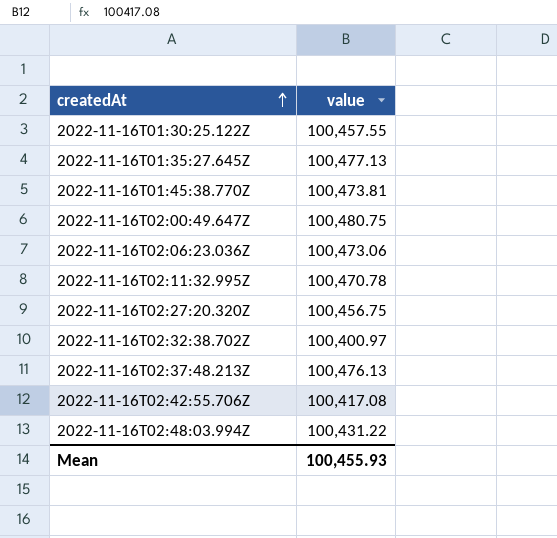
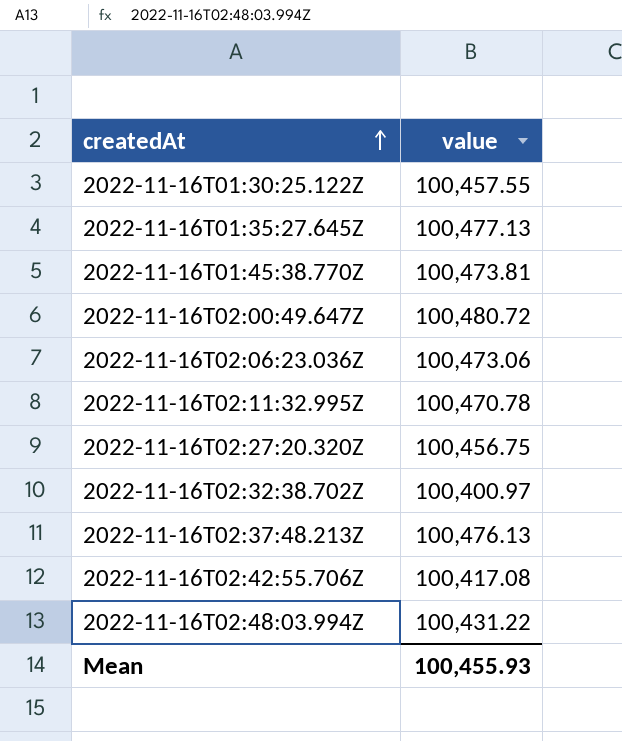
2022-11-16T02:00:49.647Z | value: 100,480.75 -> 100,480.72

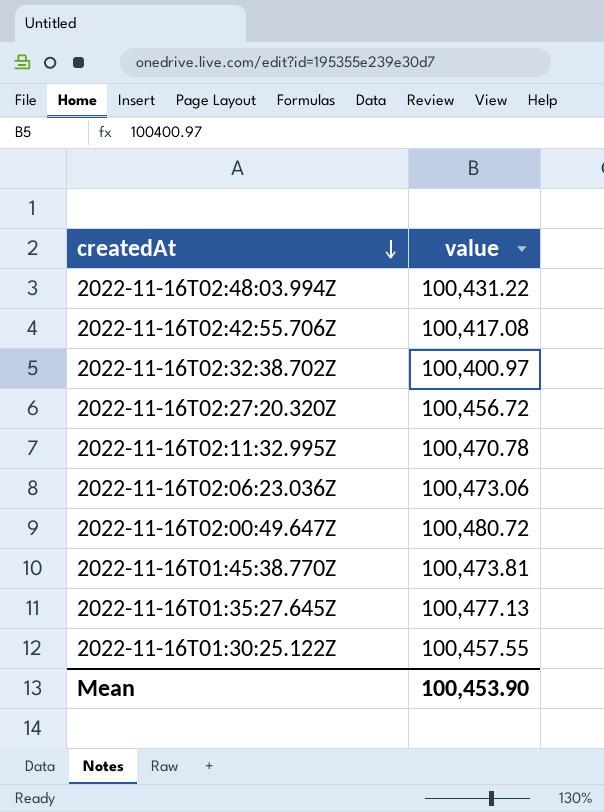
row order: createdAt ascending -> createdAt descending
row 2022-11-16T02:37:48.213Z: 100,476.13 -> none
2022-11-16T02:27:20.320Z | value: 100,456.75 -> 100,456.72
Mean | value: 100,455.93 -> 100,453.90

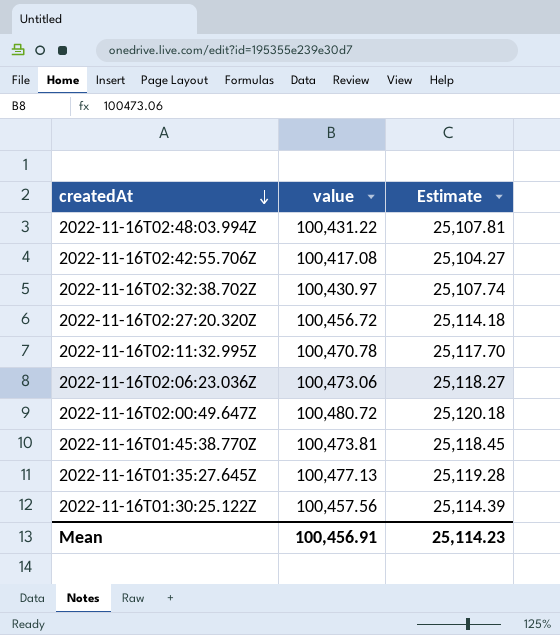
column Estimate | formula: none -> [value] * 0.25
2022-11-16T02:32:38.702Z | value: 100,400.97 -> 100,430.97
2022-11-16T01:30:25.122Z | value: 100,457.55 -> 100,457.56
Mean | value: 100,453.90 -> 100,456.91

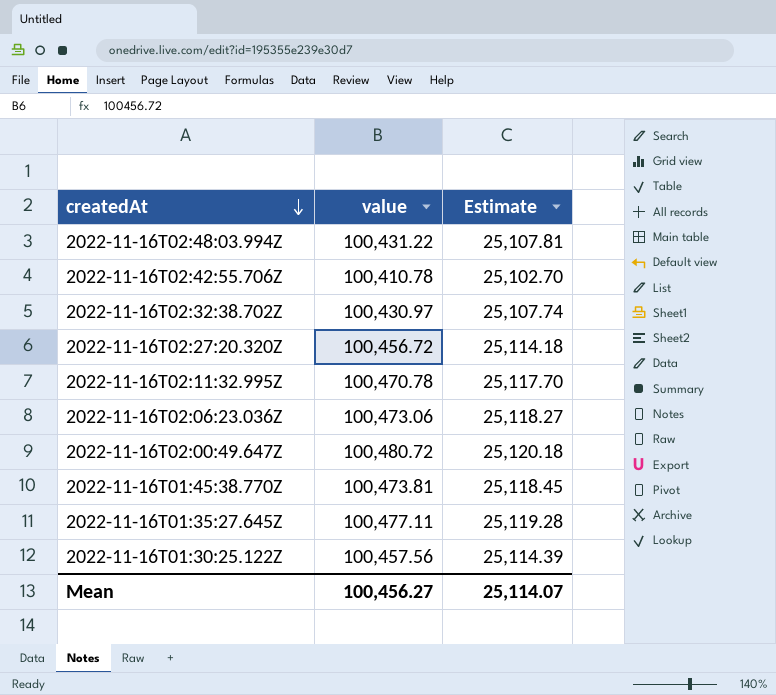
2022-11-16T02:42:55.706Z | value: 100,417.08 -> 100,410.78
2022-11-16T02:42:55.706Z | Estimate: 25,104.27 -> 25,102.70
2022-11-16T01:35:27.645Z | value: 100,477.13 -> 100,477.11
Mean | value: 100,456.91 -> 100,456.27
Mean | Estimate: 25,114.23 -> 25,114.07

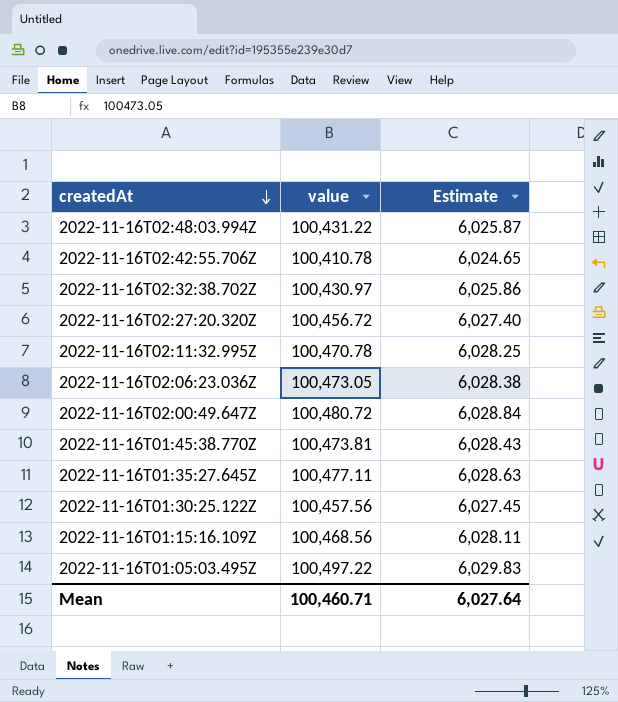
column Estimate | formula: [value] * 0.25 -> [value] * 0.06
2022-11-16T02:06:23.036Z | value: 100,473.06 -> 100,473.05
row 2022-11-16T01:15:16.109Z: none -> 100,468.56 | 6,028.11
row 2022-11-16T01:05:03.495Z: none -> 100,497.22 | 6,029.83
Mean | value: 100,456.27 -> 100,460.71
Mean | Estimate: 25,114.07 -> 6,027.64

